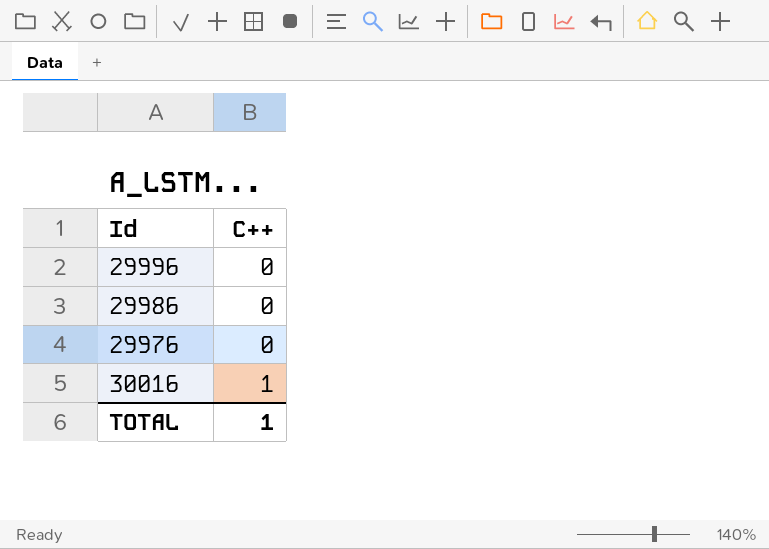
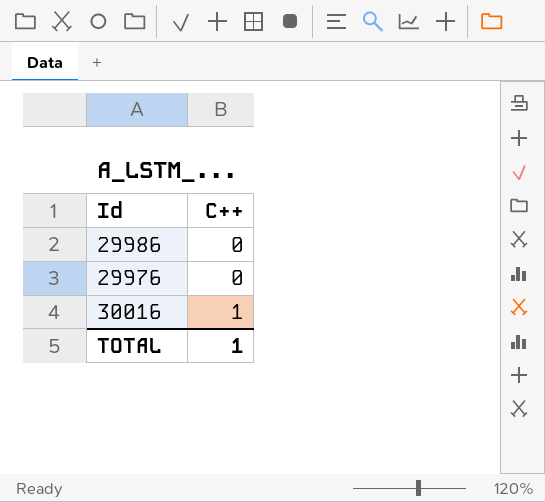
row 29996: 0 -> none

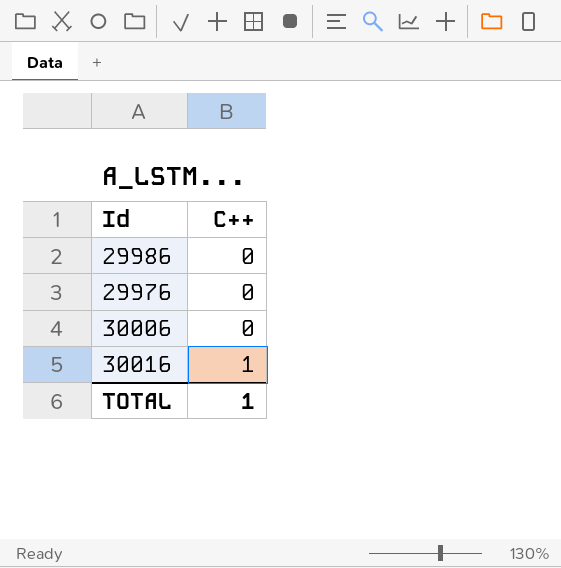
row 30006: none -> 0

